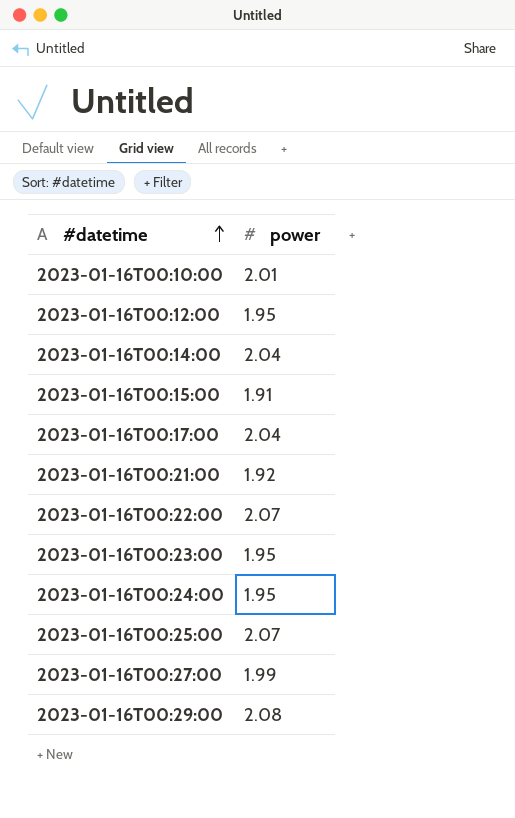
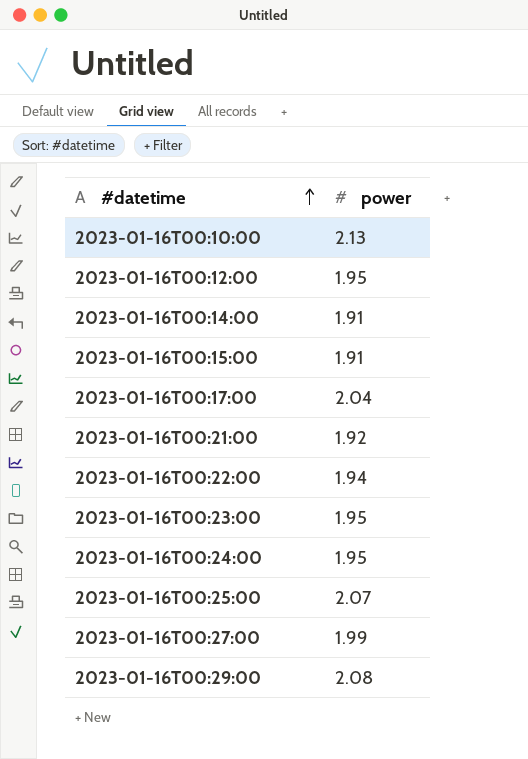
2023-01-16T00:10:00 | power: 2.01 -> 2.13
2023-01-16T00:14:00 | power: 2.04 -> 1.91
2023-01-16T00:22:00 | power: 2.07 -> 1.94

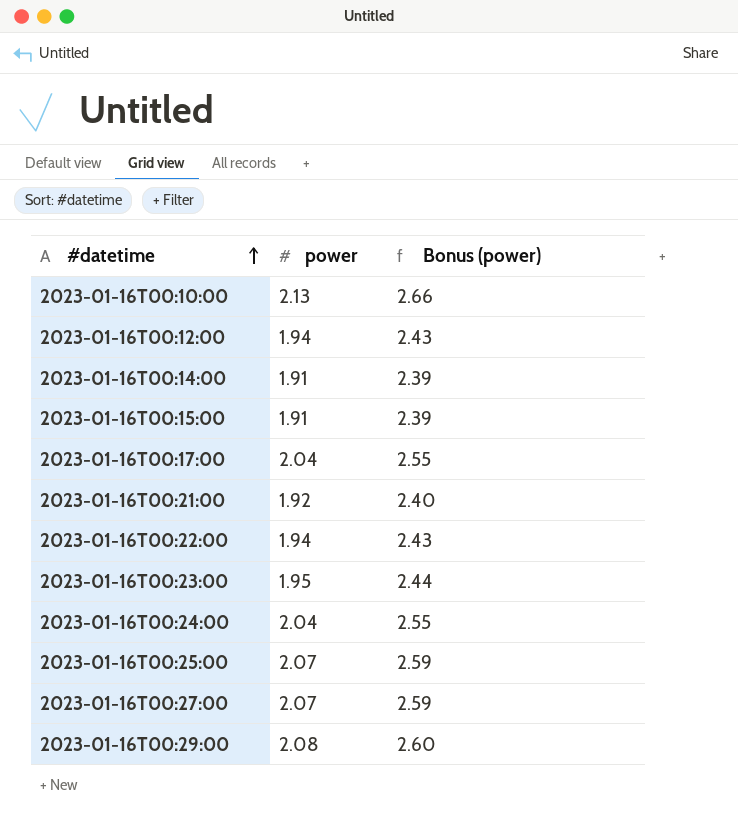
column Bonus (power) | formula: none -> [power] * 1.25
2023-01-16T00:12:00 | power: 1.95 -> 1.94
2023-01-16T00:24:00 | power: 1.95 -> 2.04
2023-01-16T00:27:00 | power: 1.99 -> 2.07

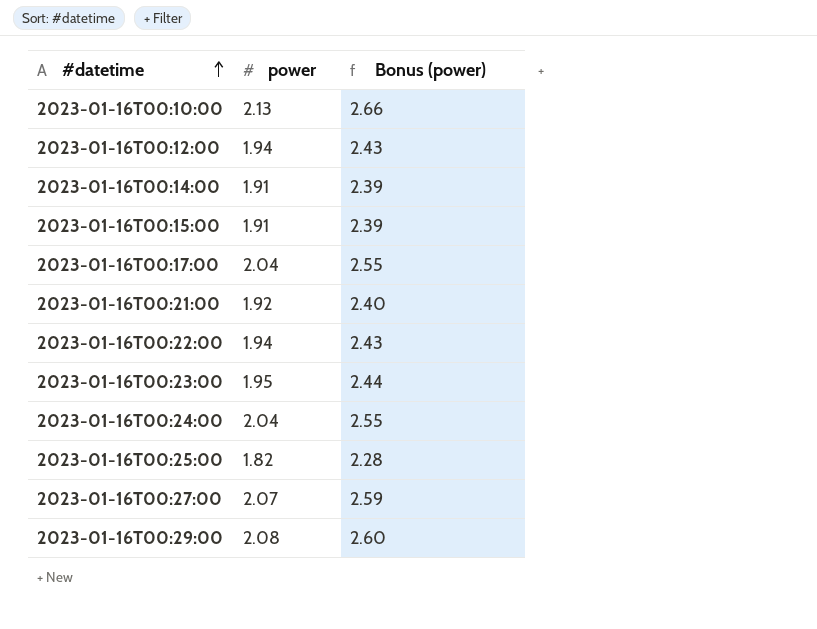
2023-01-16T00:25:00 | power: 2.07 -> 1.82
2023-01-16T00:25:00 | Bonus (power): 2.59 -> 2.28

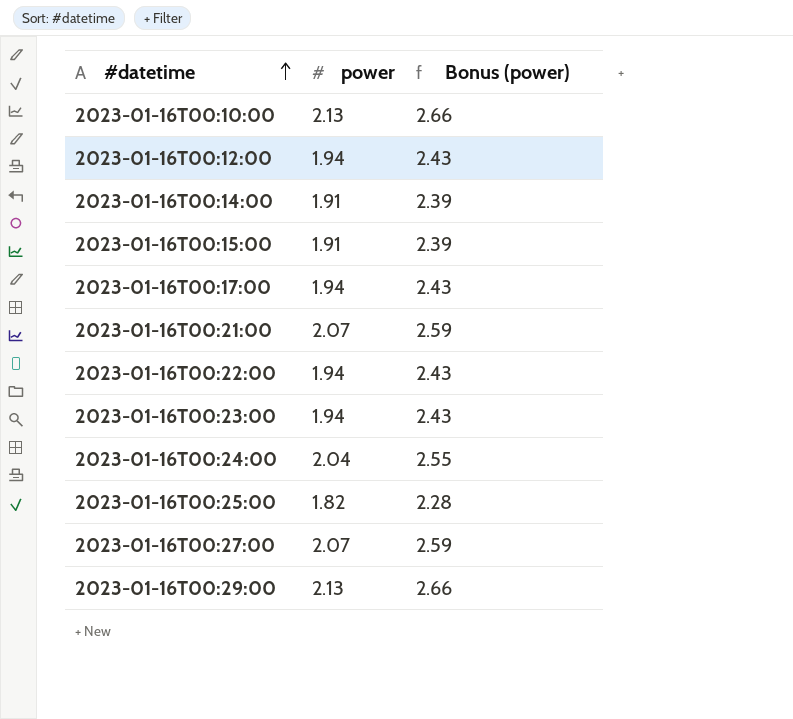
2023-01-16T00:17:00 | power: 2.04 -> 1.94
2023-01-16T00:17:00 | Bonus (power): 2.55 -> 2.43
2023-01-16T00:21:00 | power: 1.92 -> 2.07
2023-01-16T00:21:00 | Bonus (power): 2.40 -> 2.59
2023-01-16T00:23:00 | power: 1.95 -> 1.94
2023-01-16T00:23:00 | Bonus (power): 2.44 -> 2.43
2023-01-16T00:29:00 | power: 2.08 -> 2.13
2023-01-16T00:29:00 | Bonus (power): 2.60 -> 2.66

